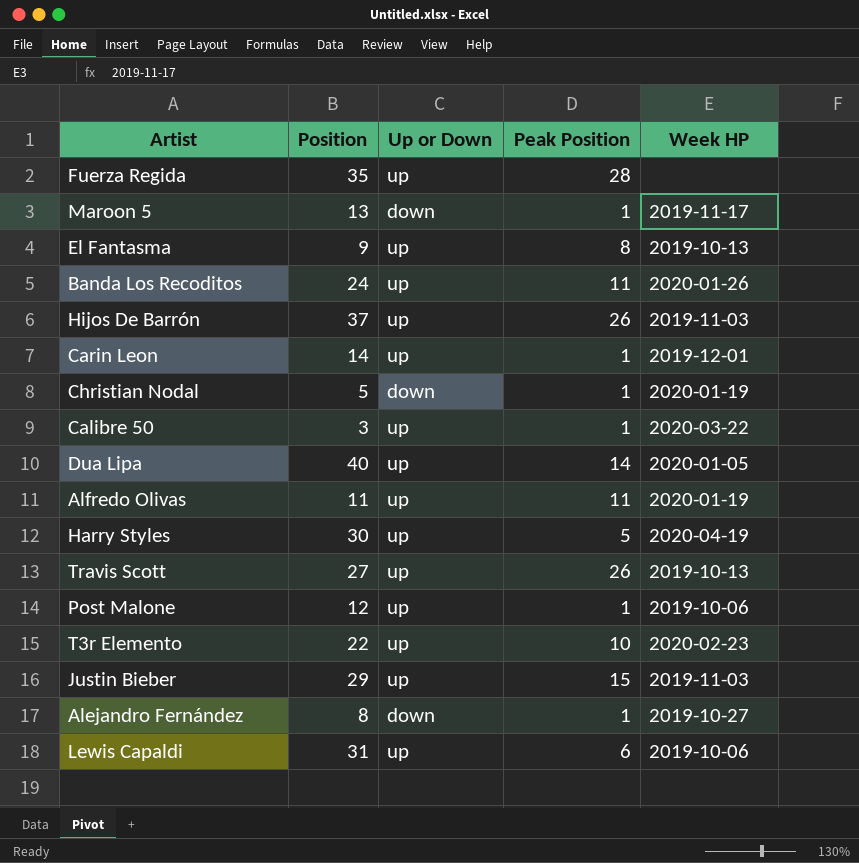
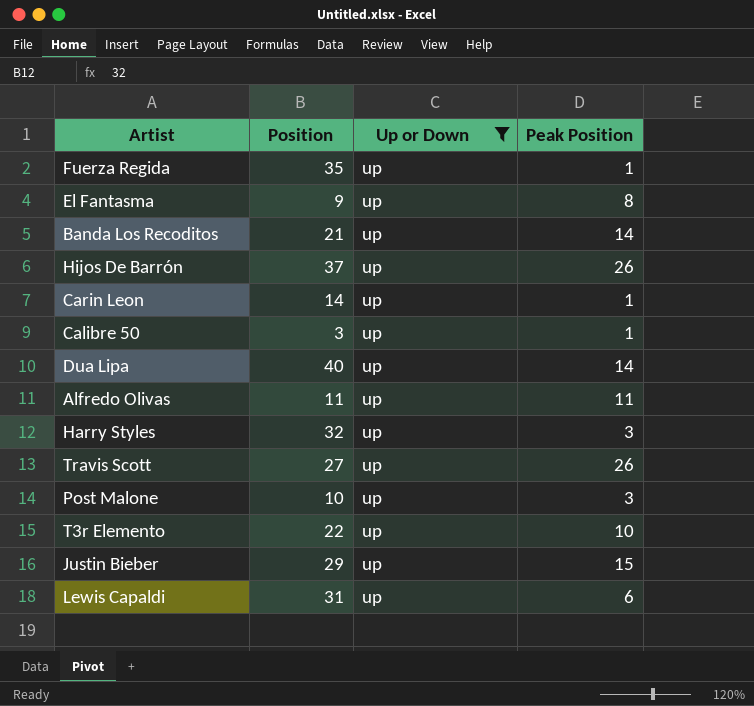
filter: none -> Up or Down = up
column Week HP | position: 5 -> none
Fuerza Regida | Peak Position: 28 -> 1
Banda Los Recoditos | Position: 24 -> 21
Banda Los Recoditos | Peak Position: 11 -> 14
Harry Styles | Position: 30 -> 32
Harry Styles | Peak Position: 5 -> 3
Post Malone | Position: 12 -> 10
Post Malone | Peak Position: 1 -> 3

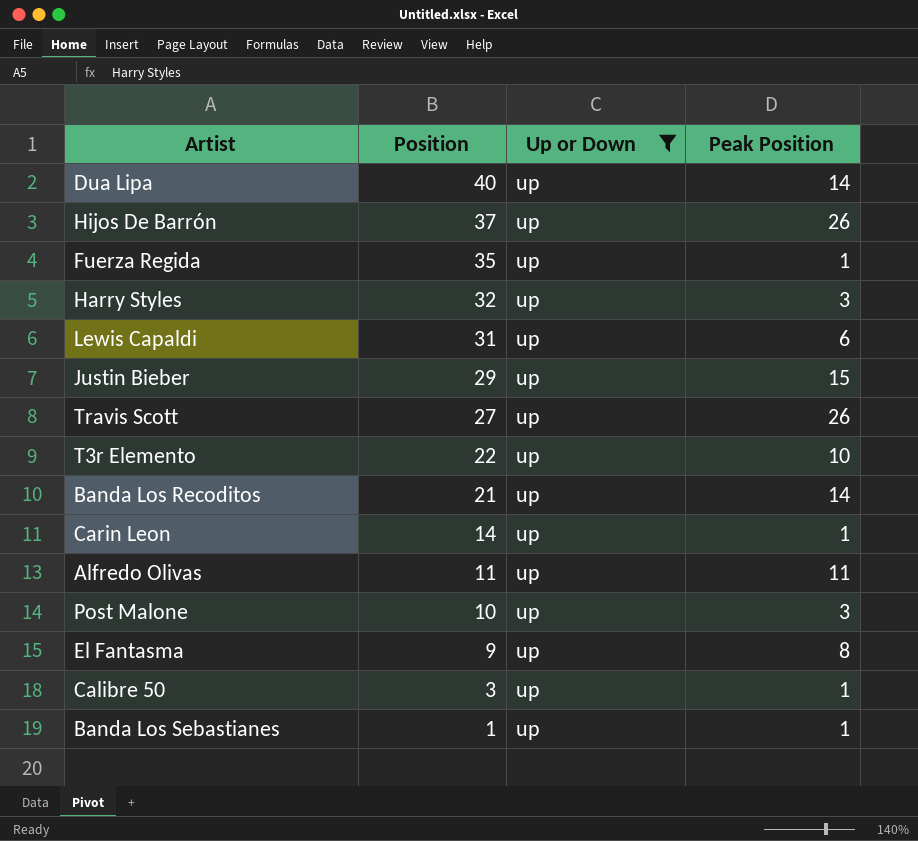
row order: none -> Position descending
row Banda Los Sebastianes: none -> 1 | up | 1

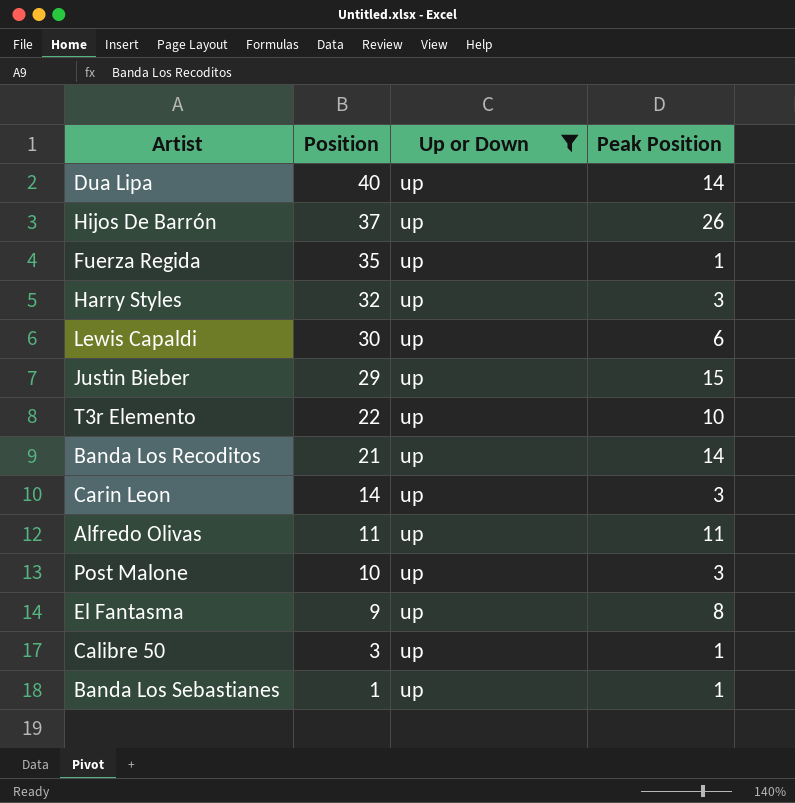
row Travis Scott: 27 | up | 26 -> none
Lewis Capaldi | Position: 31 -> 30
Carin Leon | Peak Position: 1 -> 3

